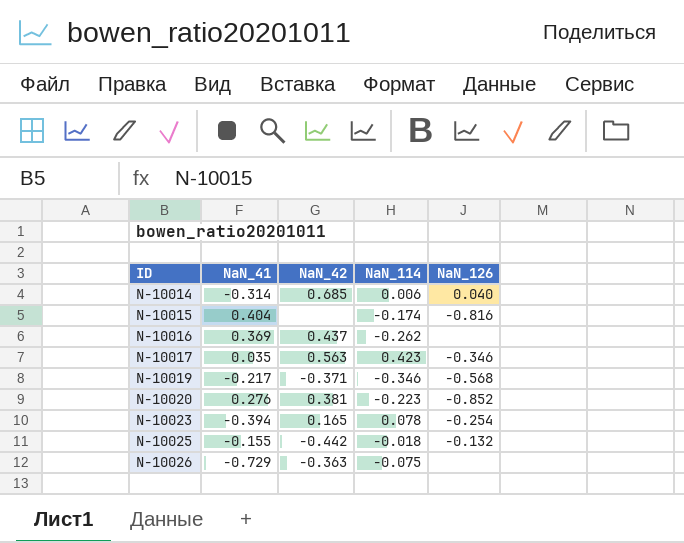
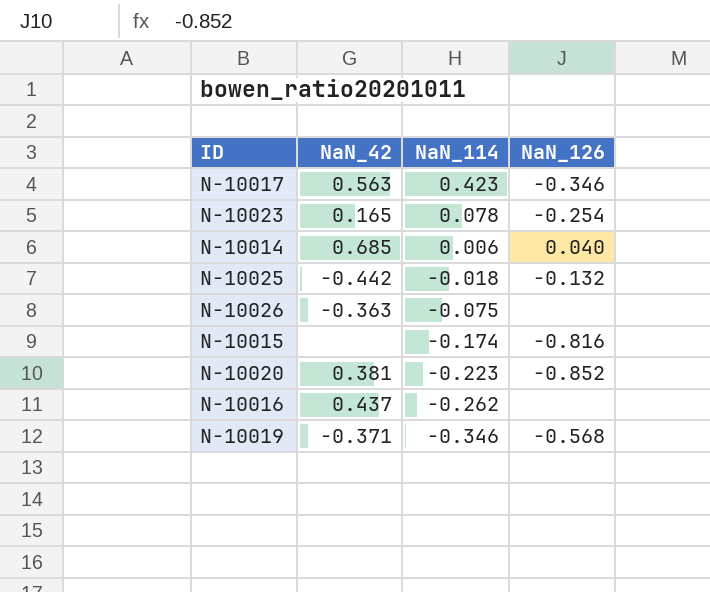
row order: ID ascending -> NaN_114 descending
column NaN_41 | position: 2 -> none

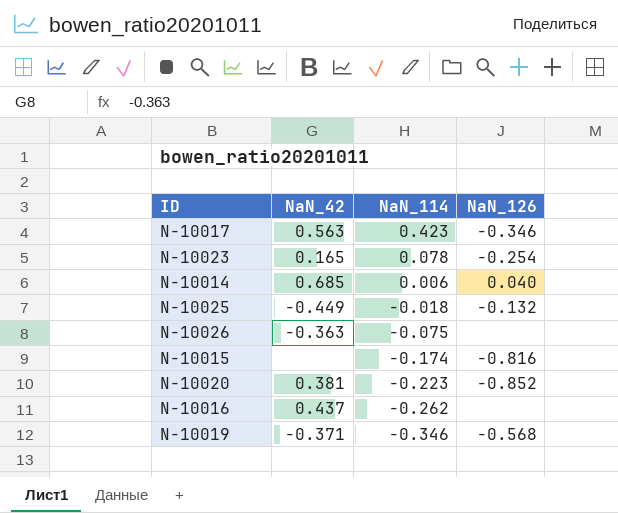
N-10025 | NaN_42: -0.442 -> -0.449

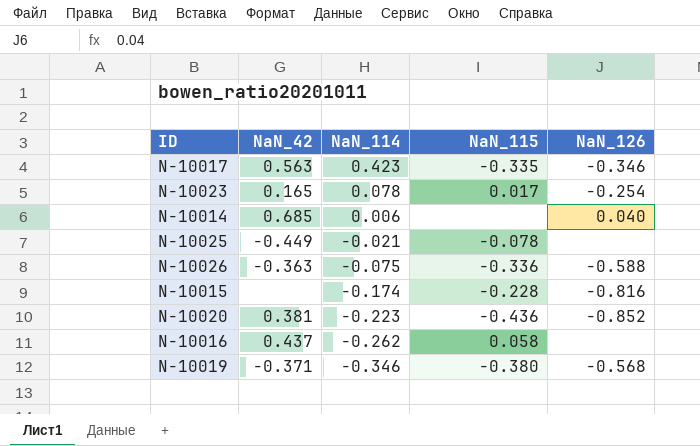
column NaN_115 | position: none -> 4
N-10025 | NaN_114: -0.018 -> -0.021
N-10025 | NaN_126: -0.132 -> none
N-10026 | NaN_126: none -> -0.588

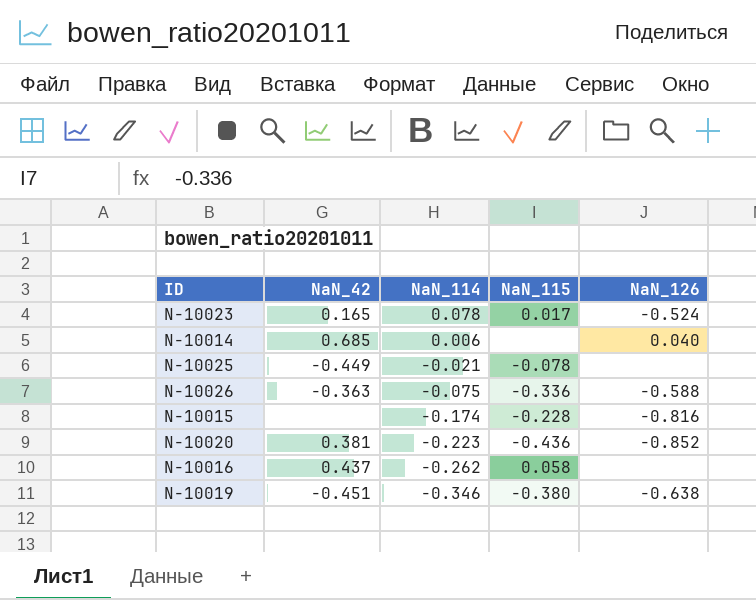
row N-10017: 0.563 | 0.423 | -0.335 | -0.346 -> none
N-10023 | NaN_126: -0.254 -> -0.524
N-10019 | NaN_42: -0.371 -> -0.451
N-10019 | NaN_126: -0.568 -> -0.638

